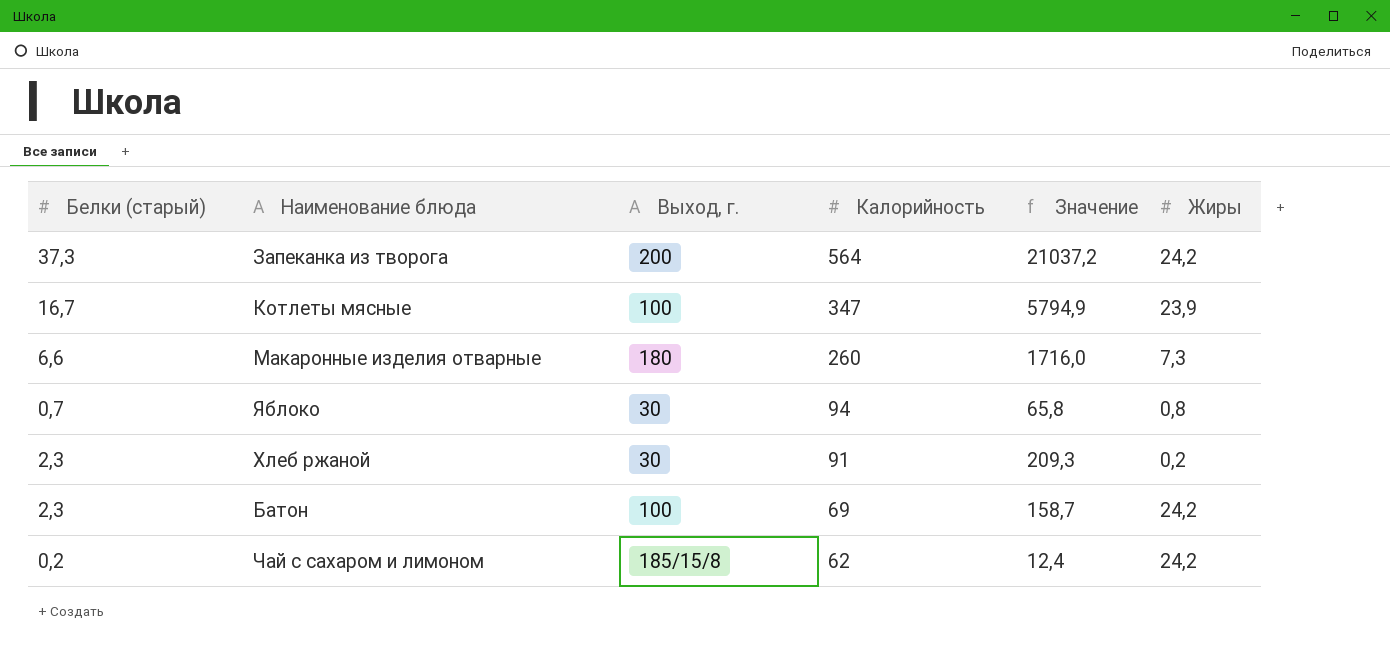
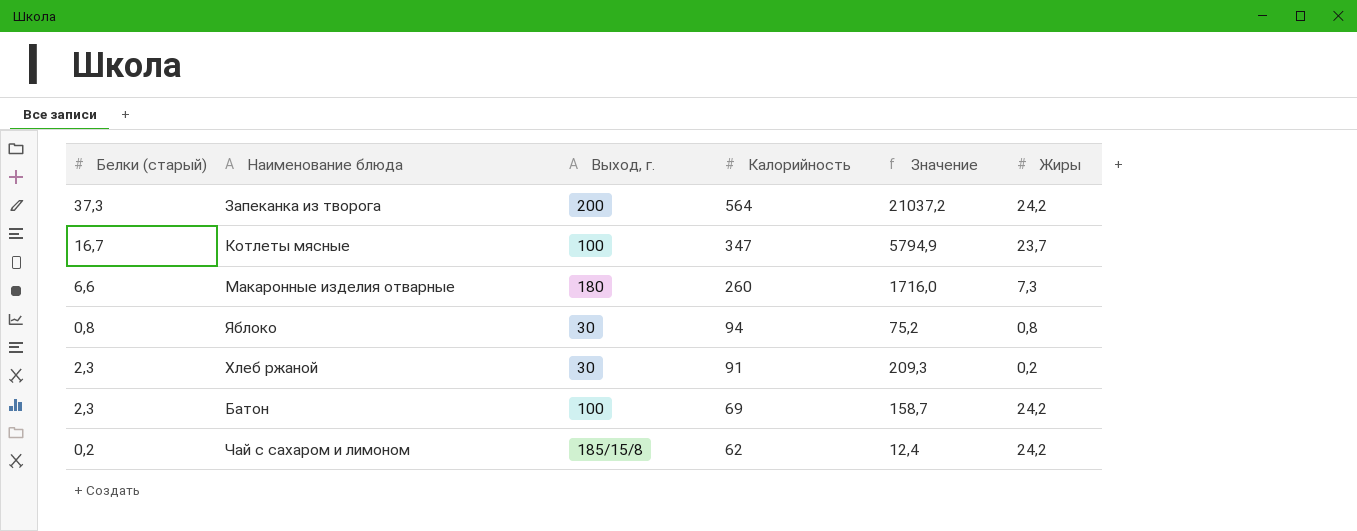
Котлеты мясные | Жиры: 23,9 -> 23,7
Яблоко | Белки (старый): 0,7 -> 0,8
Яблоко | Значение: 65,8 -> 75,2

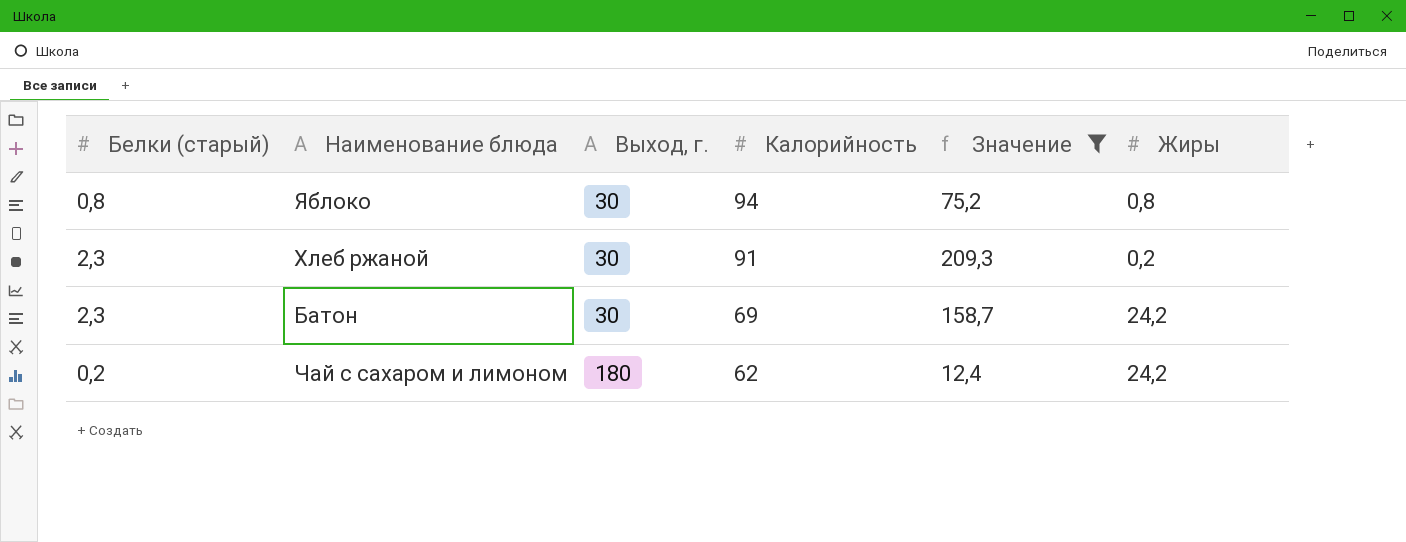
filter: none -> Значение <= 209,3
Батон | Выход, г.: 100 -> 30
Чай с сахаром и лимоном | Выход, г.: 185/15/8 -> 180

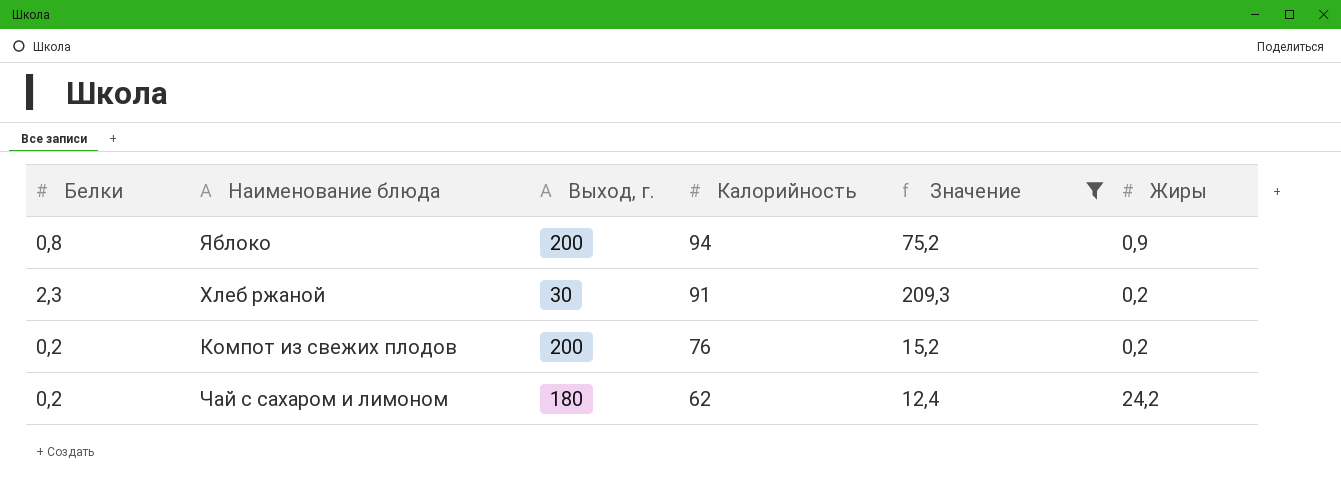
column name: Белки (старый) -> Белки
row Батон: 2,3 | 30 | 69 | 158,7 | 24,2 -> none
Яблоко | Выход, г.: 30 -> 200
Яблоко | Жиры: 0,8 -> 0,9
row Компот из свежих плодов: none -> 0,2 | 200 | 76 | 15,2 | 0,2

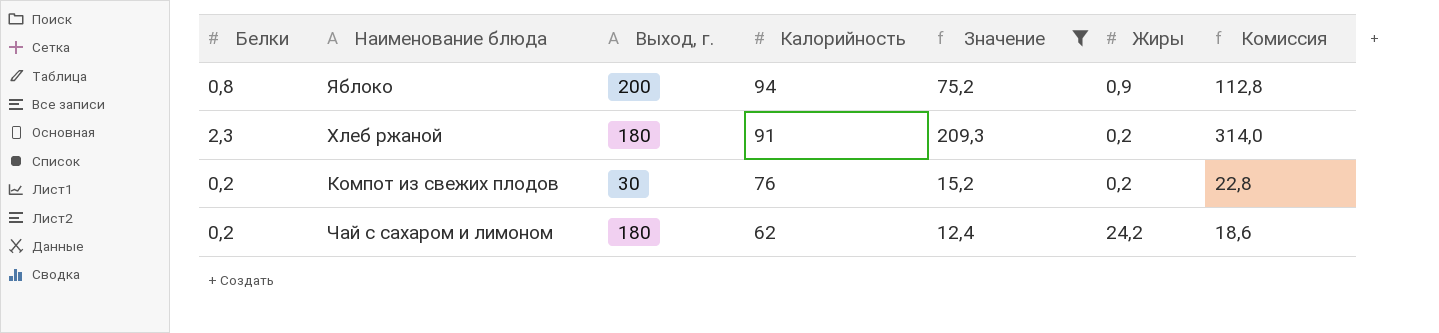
column Комиссия | formula: none -> [Значение] * 1,5
Хлеб ржаной | Выход, г.: 30 -> 180
Компот из свежих плодов | Выход, г.: 200 -> 30

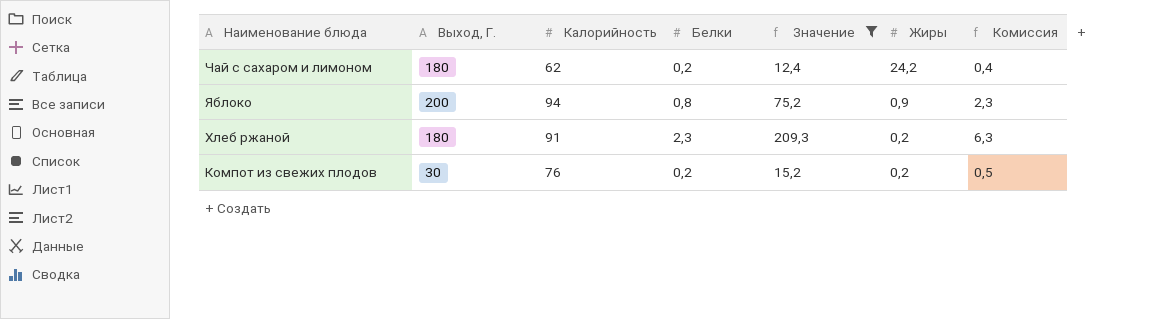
row order: Калорийность descending -> Жиры descending
column name: Выход, г. -> Выход, Г.
column Белки | position: 1 -> 4
column Комиссия | formula: [Значение] * 1,5 -> [Значение] * 0,03

